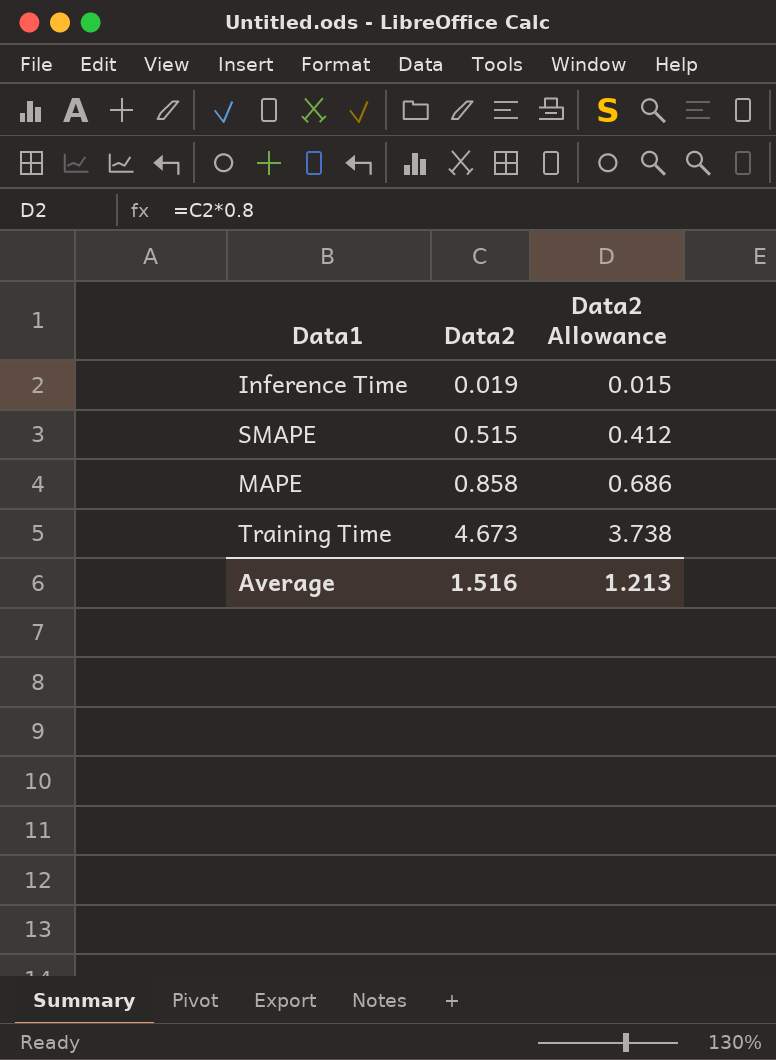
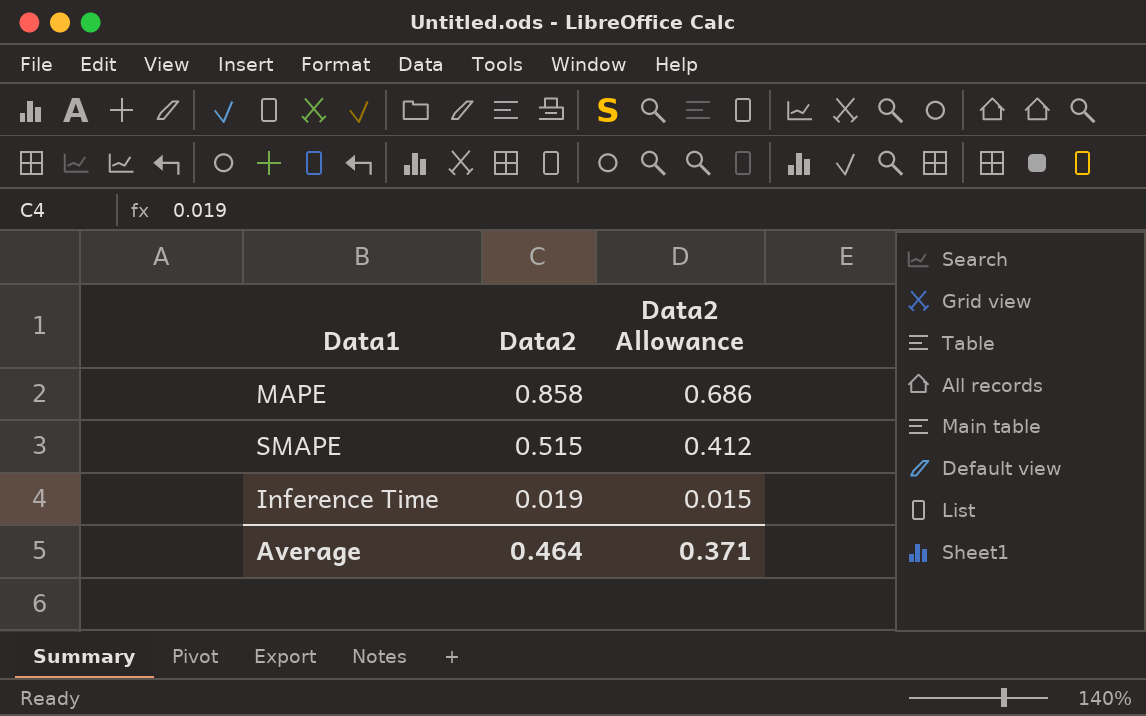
row order: Data2 ascending -> Data2 descending
row Training Time: 4.673 | 3.738 -> none
Average | Data2: 1.516 -> 0.464
Average | Data2 Allowance: 1.213 -> 0.371

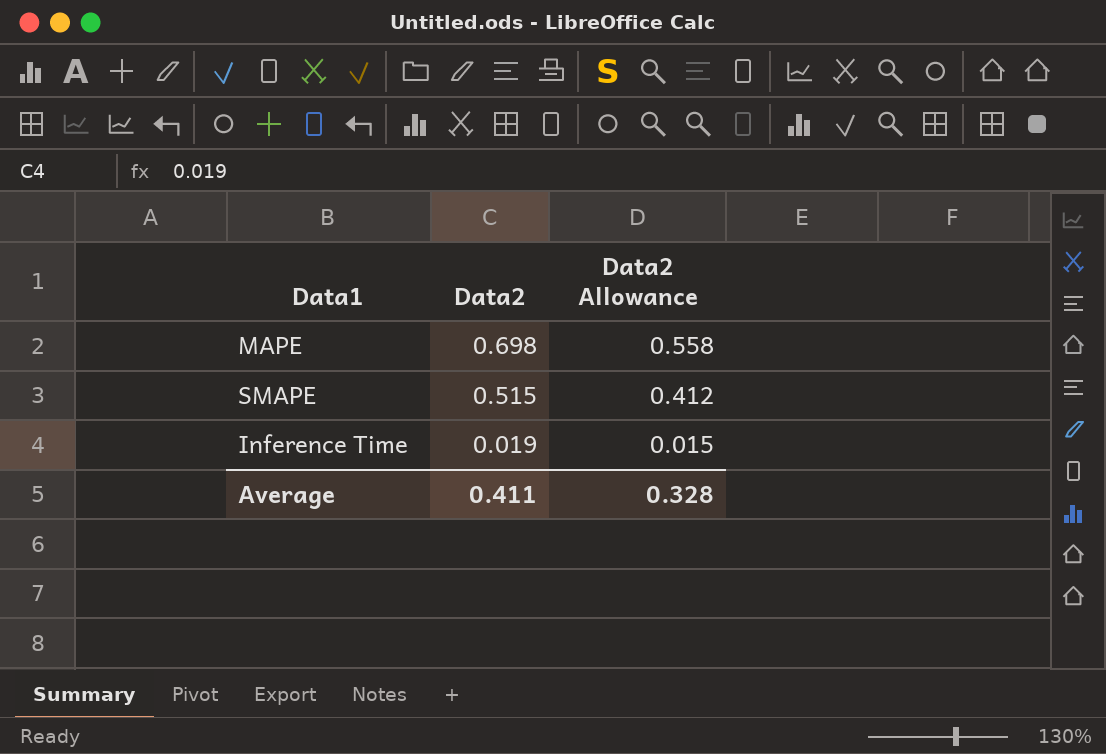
MAPE | Data2: 0.858 -> 0.698
MAPE | Data2 Allowance: 0.686 -> 0.558
Average | Data2: 0.464 -> 0.411
Average | Data2 Allowance: 0.371 -> 0.328

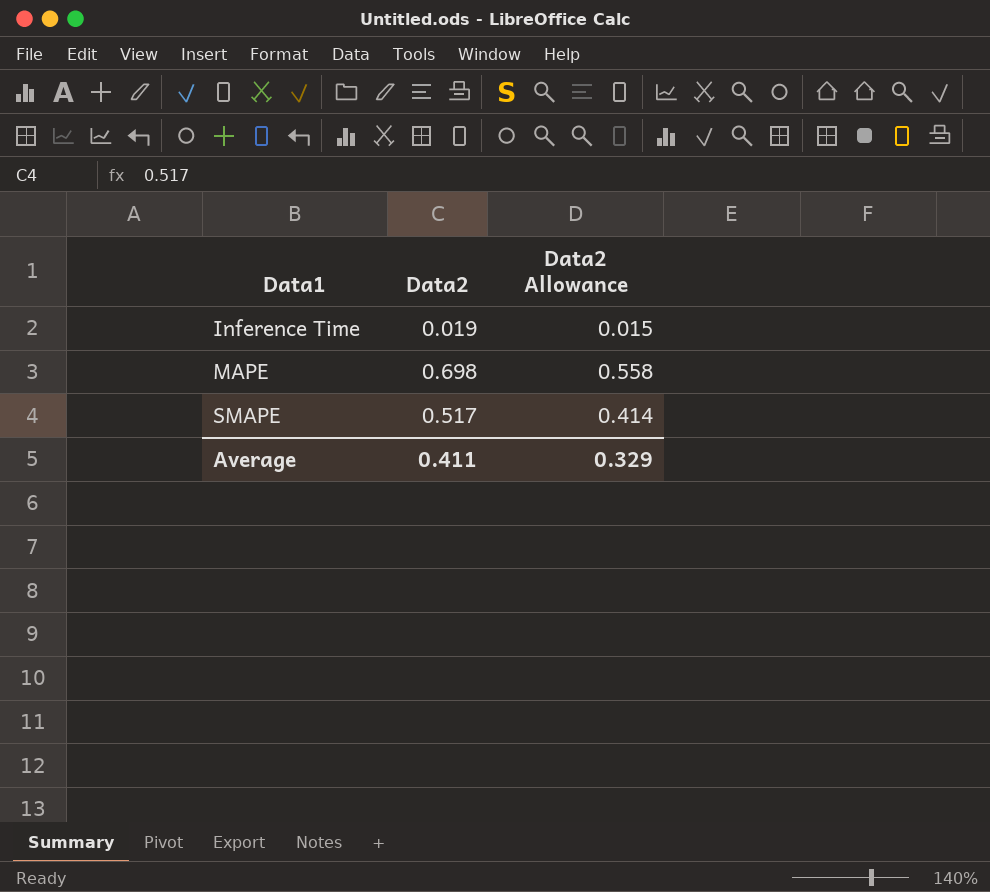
row order: Data2 descending -> Data1 ascending
SMAPE | Data2: 0.515 -> 0.517
SMAPE | Data2 Allowance: 0.412 -> 0.414
Average | Data2 Allowance: 0.328 -> 0.329

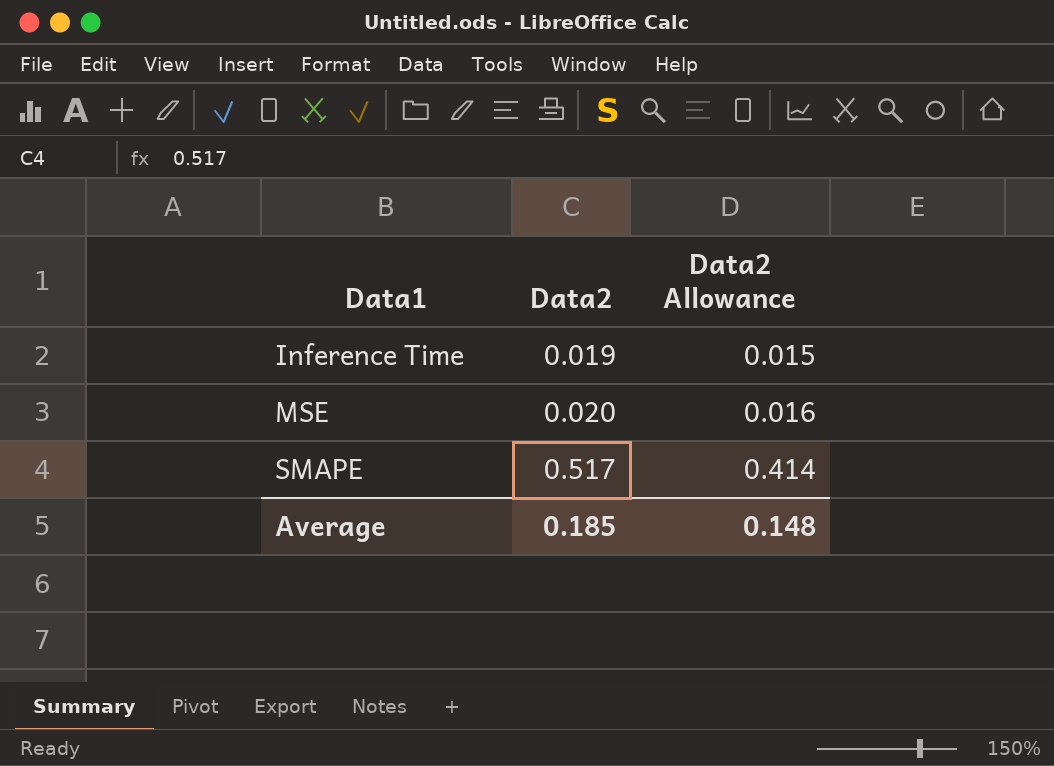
row MAPE: 0.698 | 0.558 -> none
row MSE: none -> 0.020 | 0.016
Average | Data2: 0.411 -> 0.185
Average | Data2 Allowance: 0.329 -> 0.148

